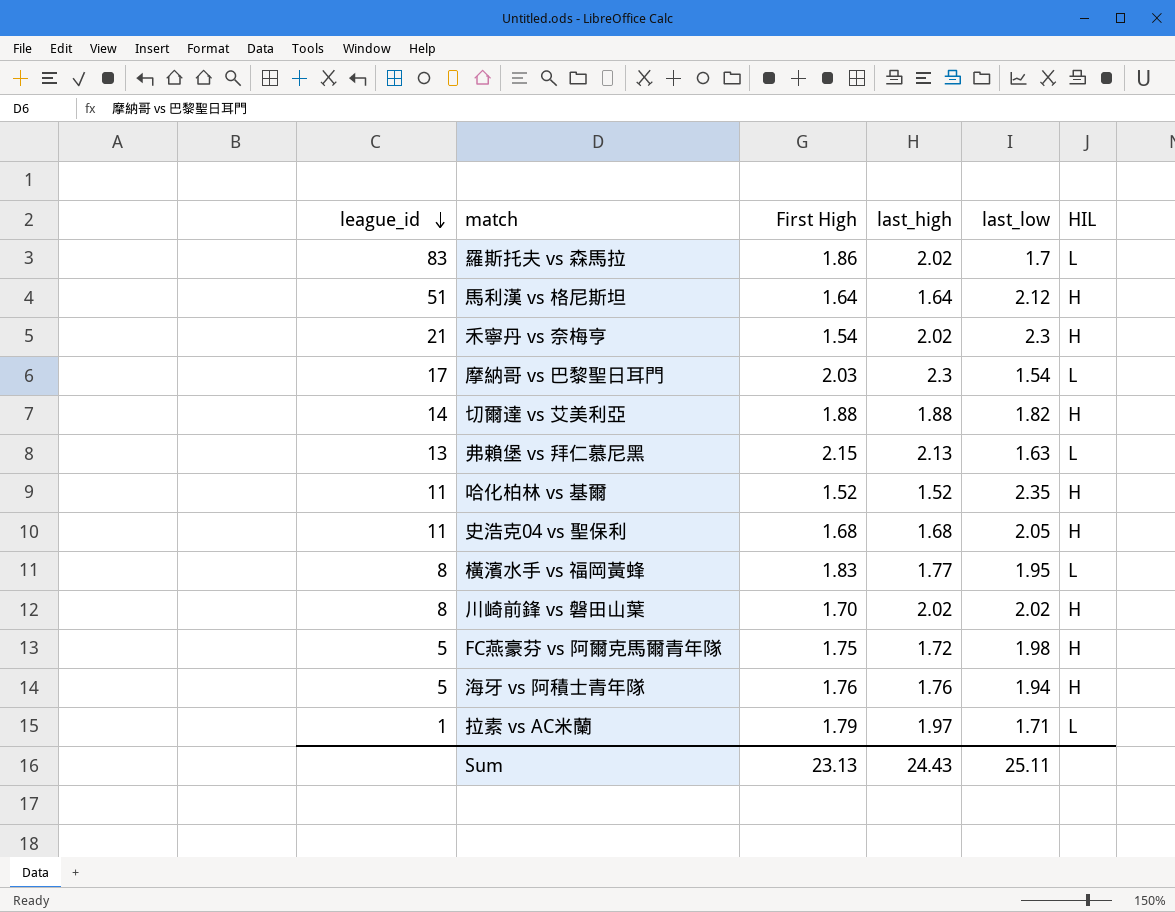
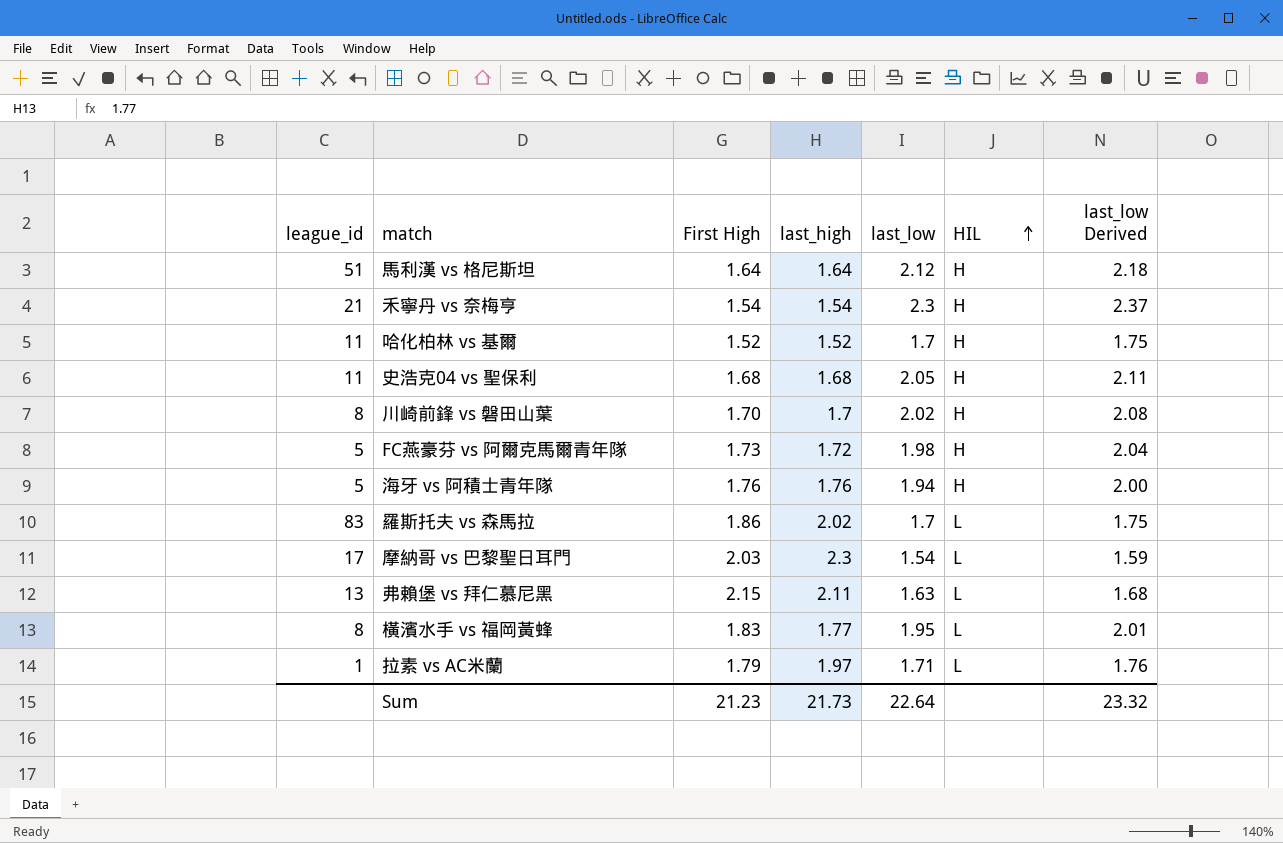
row order: league_id descending -> HIL ascending
column last_low Derived | formula: none -> [last_low] * 1.03
row 切爾達 vs 艾美利亞: 14 | 1.88 | 1.88 | 1.82 | H -> none
禾寧丹 vs 奈梅亨 | last_high: 2.02 -> 1.54
哈化柏林 vs 基爾 | last_low: 2.35 -> 1.7
川崎前鋒 vs 磐田山葉 | last_high: 2.02 -> 1.7
FC燕豪芬 vs 阿爾克馬爾青年隊 | First High: 1.75 -> 1.73
弗賴堡 vs 拜仁慕尼黑 | last_high: 2.13 -> 2.11
Sum | First High: 23.13 -> 21.23
Sum | last_high: 24.43 -> 21.73
Sum | last_low: 25.11 -> 22.64

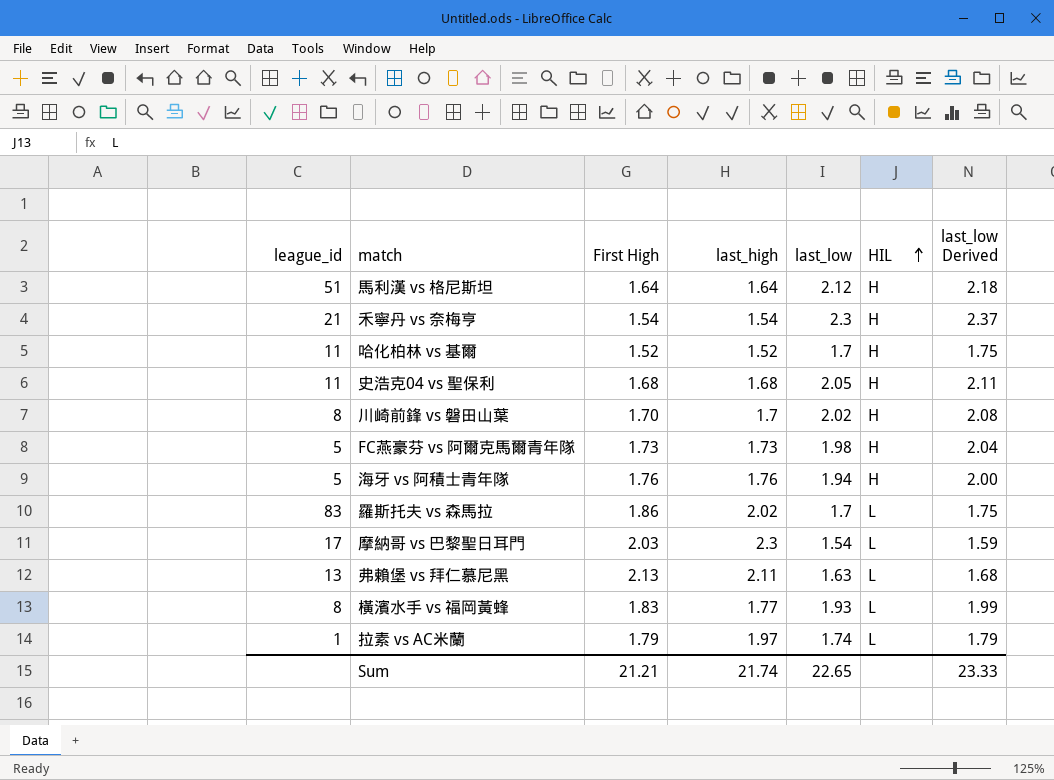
FC燕豪芬 vs 阿爾克馬爾青年隊 | last_high: 1.72 -> 1.73
弗賴堡 vs 拜仁慕尼黑 | First High: 2.15 -> 2.13
橫濱水手 vs 福岡黃蜂 | last_low: 1.95 -> 1.93
橫濱水手 vs 福岡黃蜂 | last_low Derived: 2.01 -> 1.99
拉素 vs AC米蘭 | last_low: 1.71 -> 1.74
拉素 vs AC米蘭 | last_low Derived: 1.76 -> 1.79
Sum | First High: 21.23 -> 21.21
Sum | last_high: 21.73 -> 21.74
Sum | last_low: 22.64 -> 22.65
Sum | last_low Derived: 23.32 -> 23.33

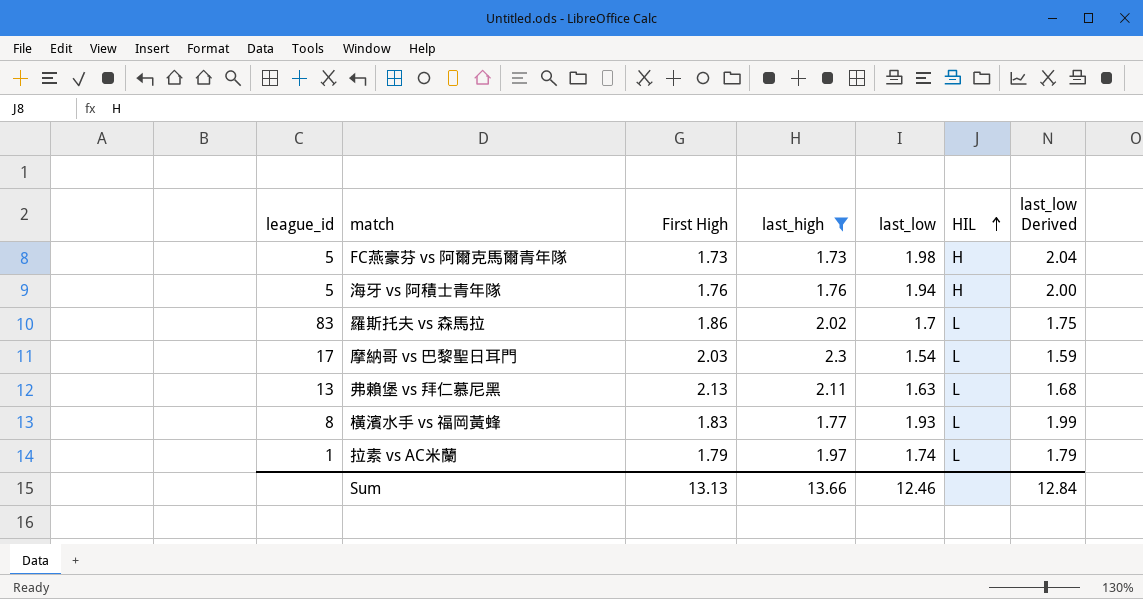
filter: none -> last_high >= 1.73
Sum | First High: 21.21 -> 13.13
Sum | last_high: 21.74 -> 13.66
Sum | last_low: 22.65 -> 12.46
Sum | last_low Derived: 23.33 -> 12.84

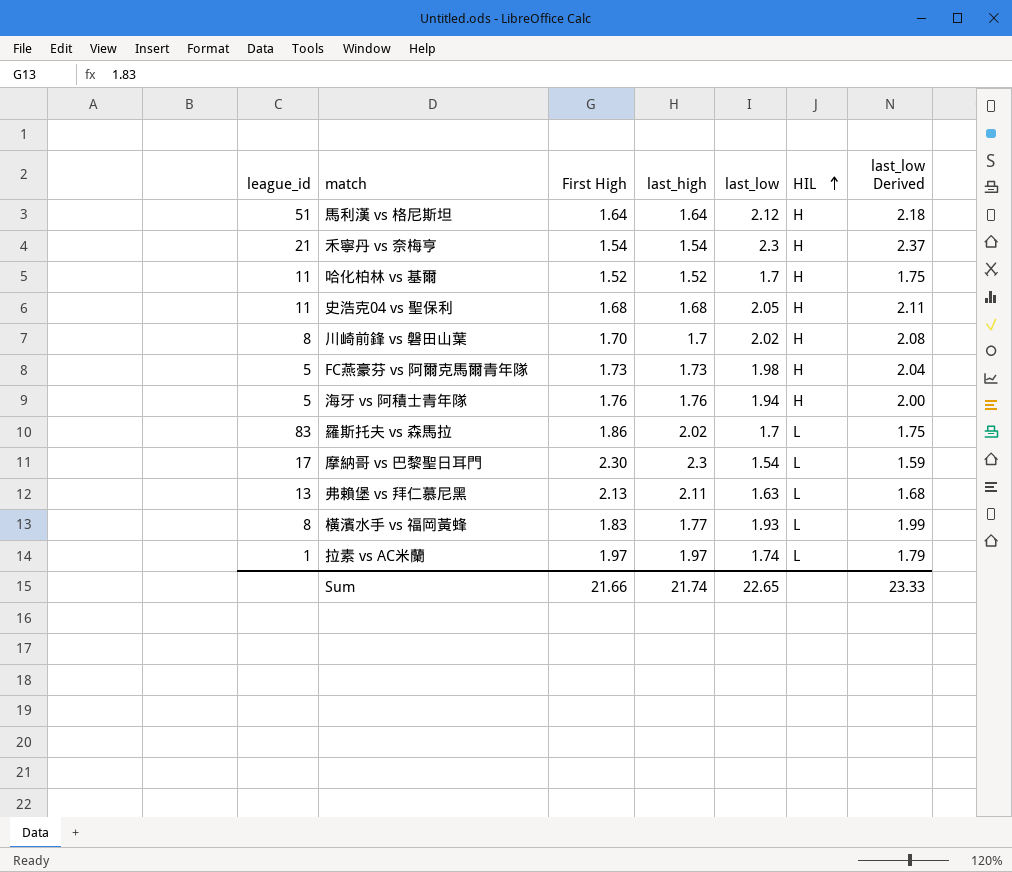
filter: last_high >= 1.73 -> none
摩納哥 vs 巴黎聖日耳門 | First High: 2.03 -> 2.30
拉素 vs AC米蘭 | First High: 1.79 -> 1.97
Sum | First High: 13.13 -> 21.66
Sum | last_high: 13.66 -> 21.74
Sum | last_low: 12.46 -> 22.65
Sum | last_low Derived: 12.84 -> 23.33

